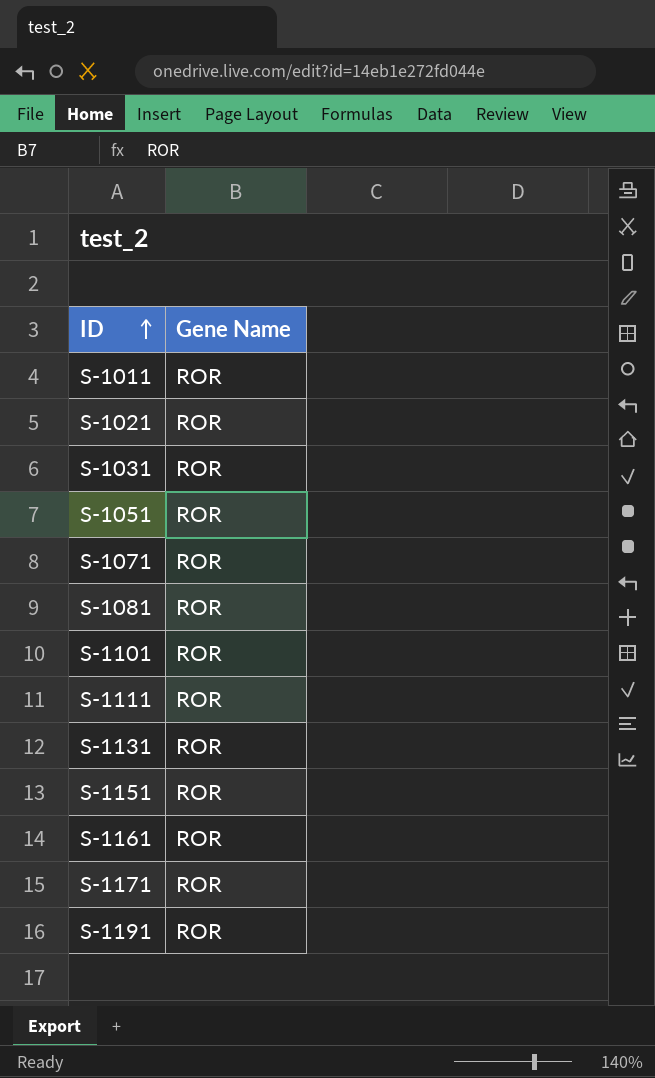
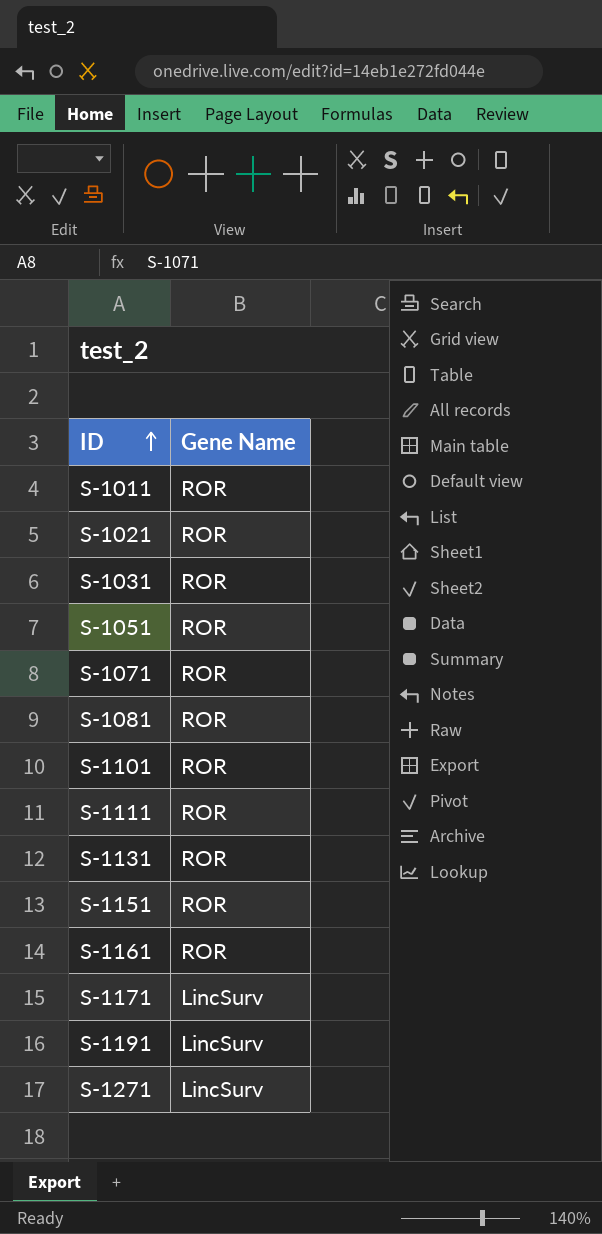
S-1171 | Gene Name: ROR -> LincSurv
S-1191 | Gene Name: ROR -> LincSurv
row S-1271: none -> LincSurv

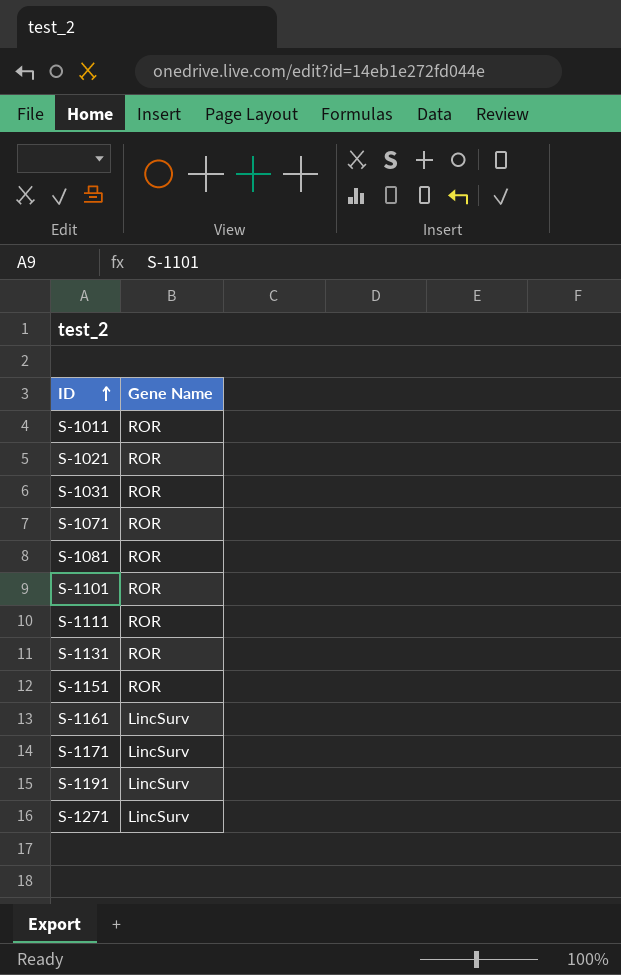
row S-1051: ROR -> none
S-1161 | Gene Name: ROR -> LincSurv

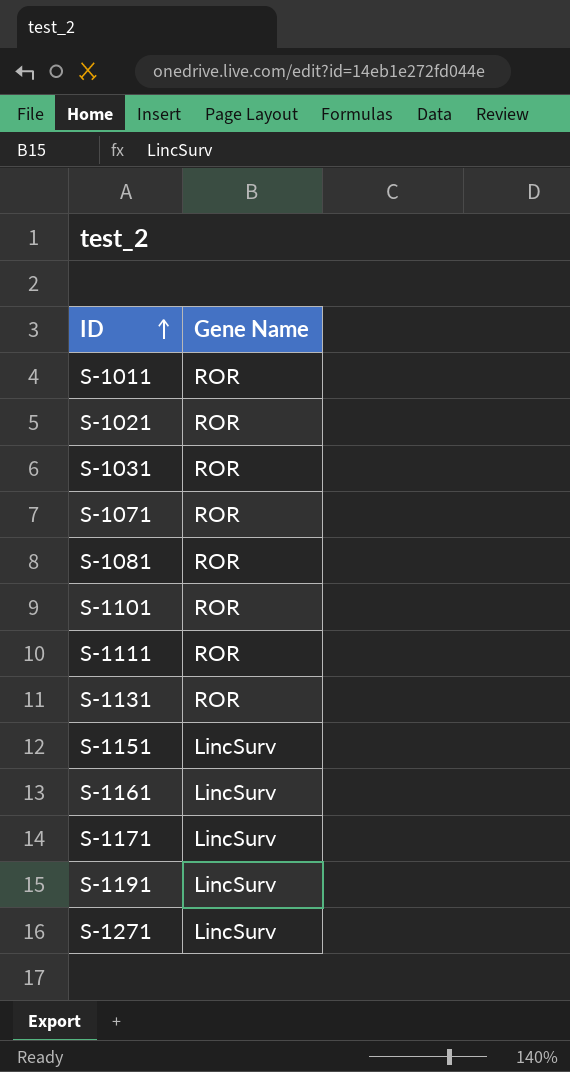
S-1151 | Gene Name: ROR -> LincSurv

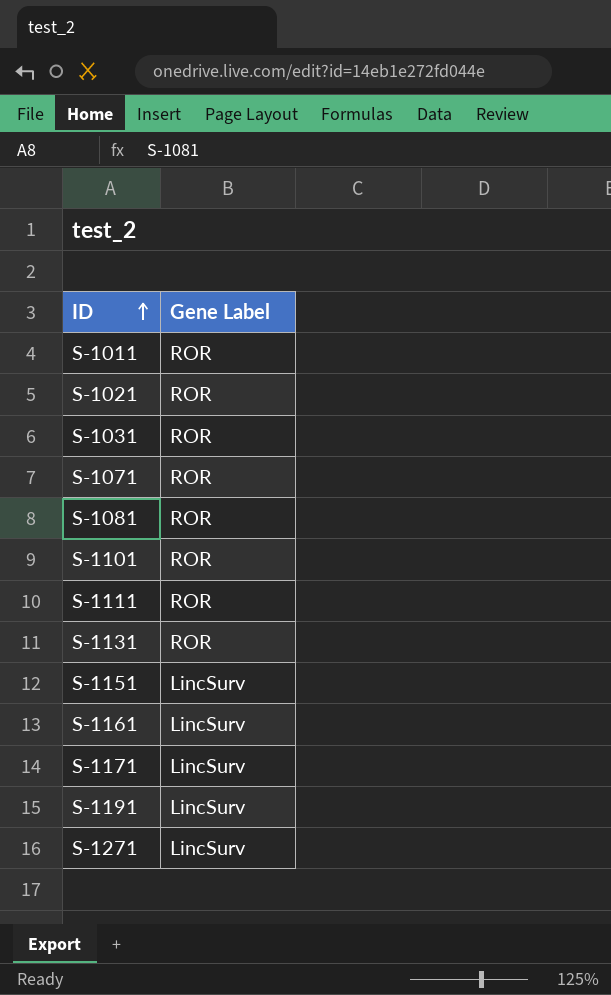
column name: Gene Name -> Gene Label

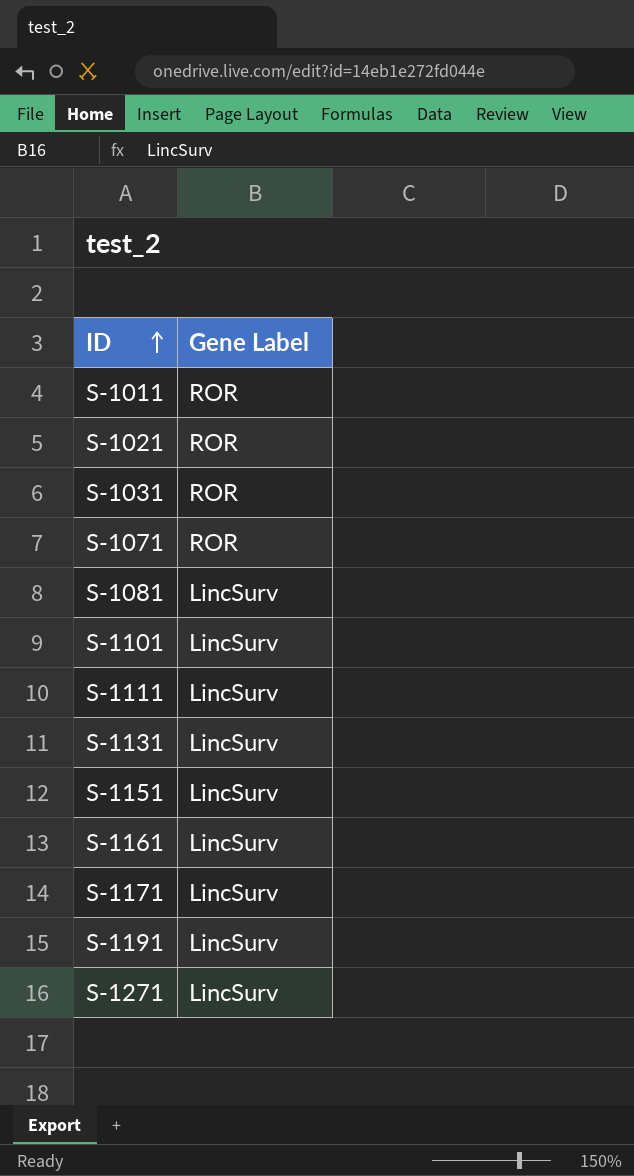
S-1081 | Gene Label: ROR -> LincSurv
S-1101 | Gene Label: ROR -> LincSurv
S-1111 | Gene Label: ROR -> LincSurv
S-1131 | Gene Label: ROR -> LincSurv

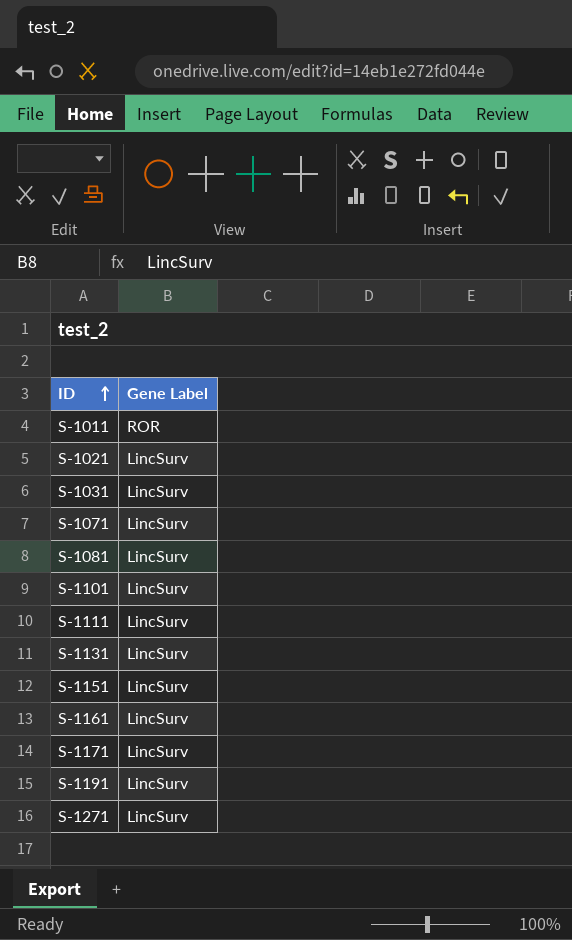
S-1021 | Gene Label: ROR -> LincSurv
S-1031 | Gene Label: ROR -> LincSurv
S-1071 | Gene Label: ROR -> LincSurv

